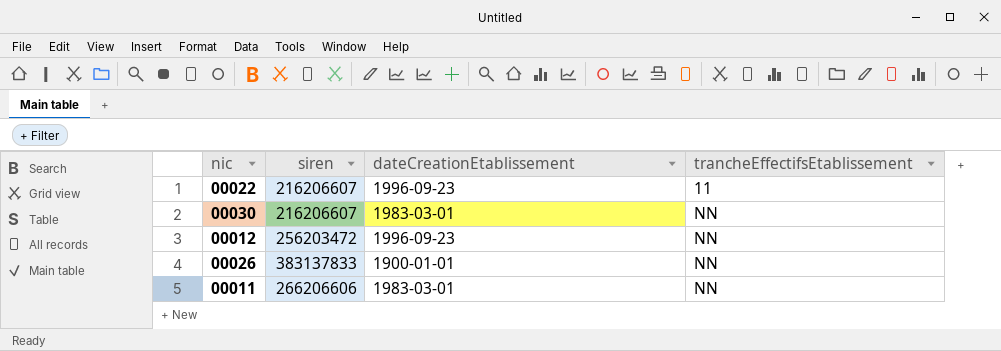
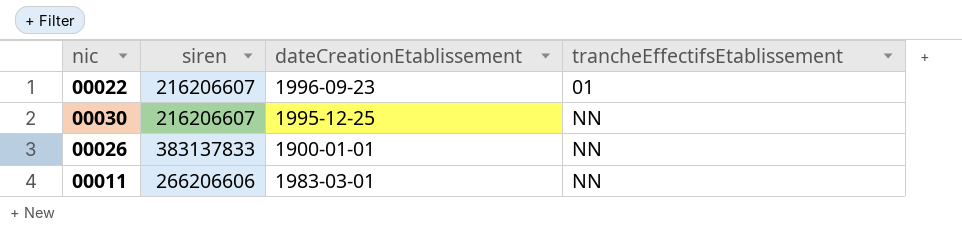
row 00012: 256203472 | 1996-09-23 | NN -> none
00022 | trancheEffectifsEtablissement: 11 -> 01
00030 | dateCreationEtablissement: 1983-03-01 -> 1995-12-25

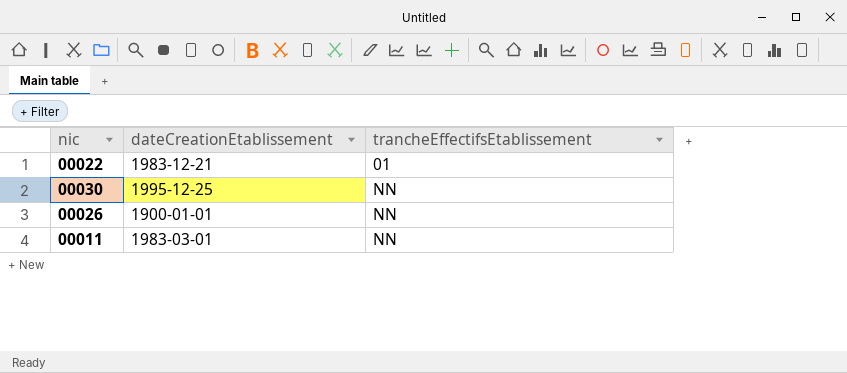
column siren | position: 2 -> none
00022 | dateCreationEtablissement: 1996-09-23 -> 1983-12-21

